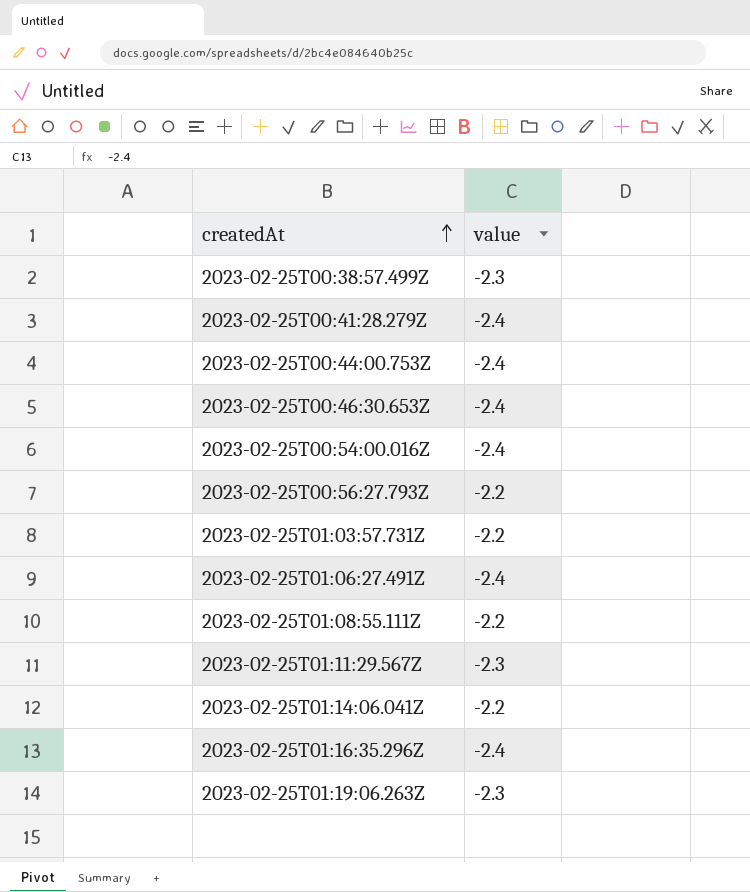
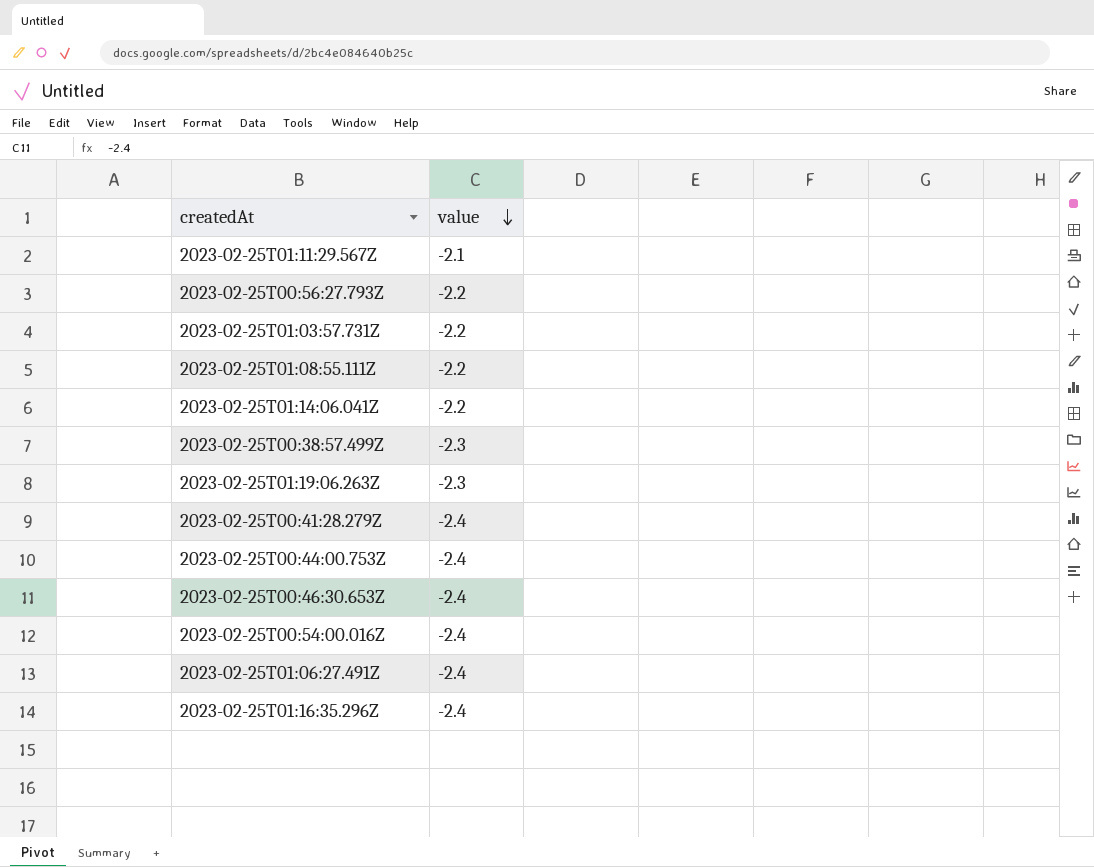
row order: createdAt ascending -> value descending
2023-02-25T01:11:29.567Z | value: -2.3 -> -2.1

